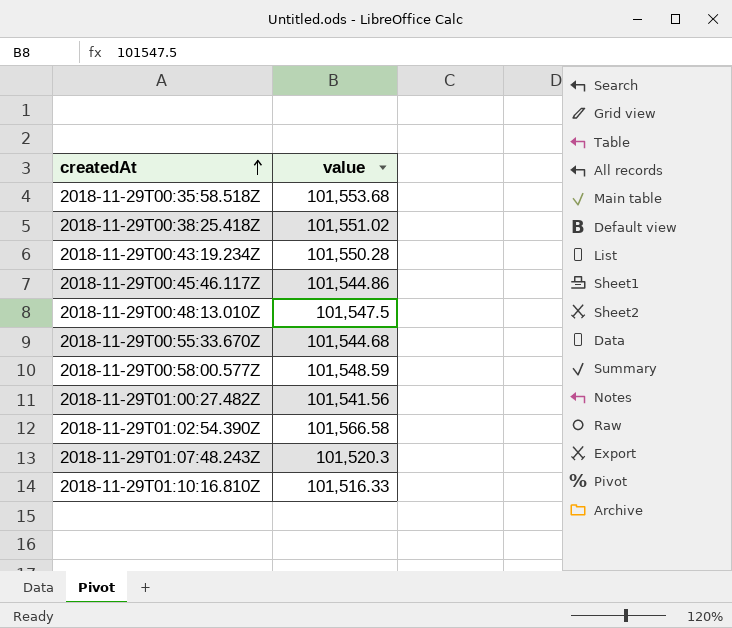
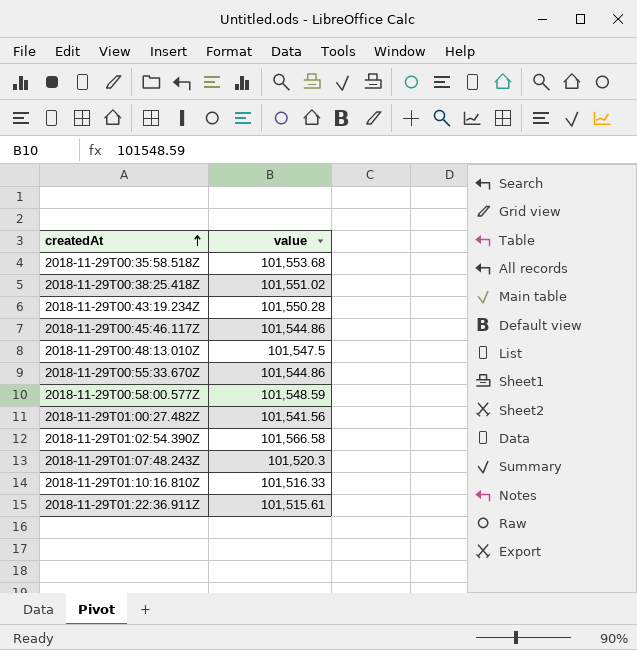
2018-11-29T00:55:33.670Z | value: 101,544.68 -> 101,544.86
row 2018-11-29T01:22:36.911Z: none -> 101,515.61

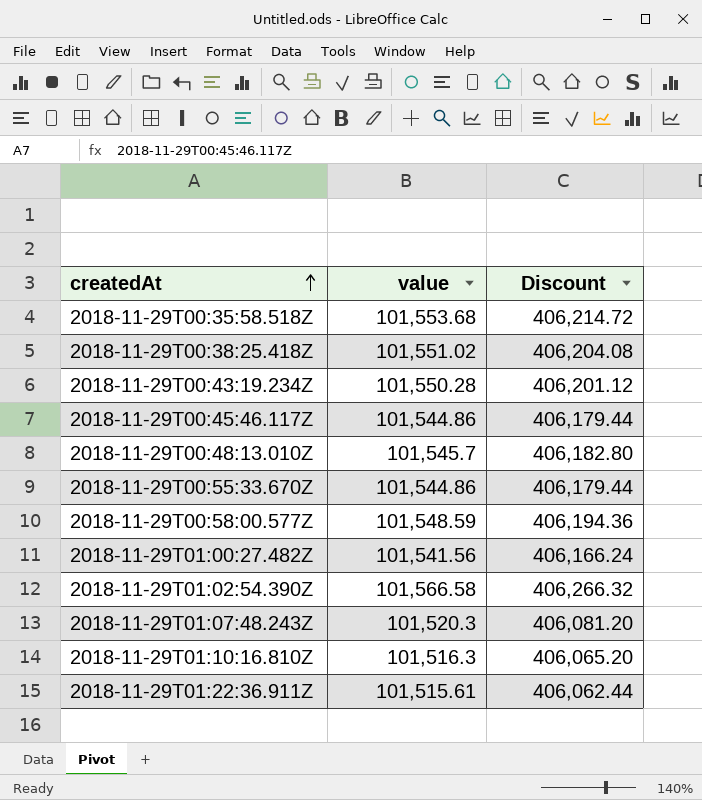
column Discount | formula: none -> [value] * 4
2018-11-29T00:48:13.010Z | value: 101,547.5 -> 101,545.7
2018-11-29T01:10:16.810Z | value: 101,516.33 -> 101,516.3

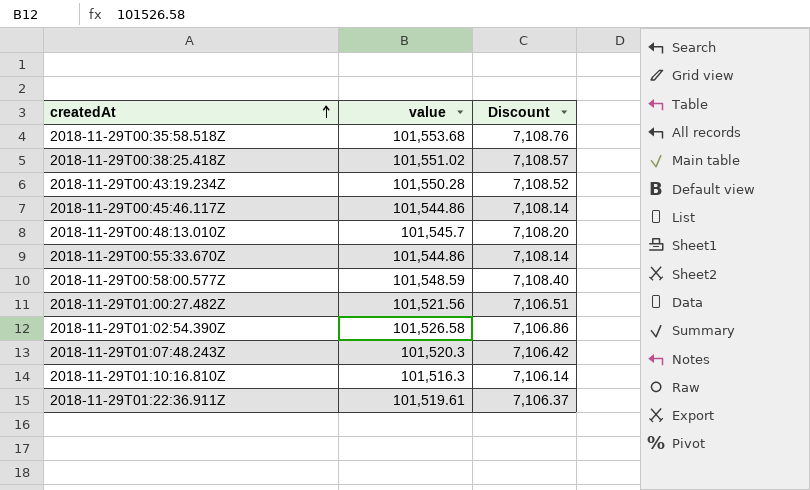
column Discount | formula: [value] * 4 -> [value] * 0.07
2018-11-29T01:00:27.482Z | value: 101,541.56 -> 101,521.56
2018-11-29T01:02:54.390Z | value: 101,566.58 -> 101,526.58
2018-11-29T01:22:36.911Z | value: 101,515.61 -> 101,519.61

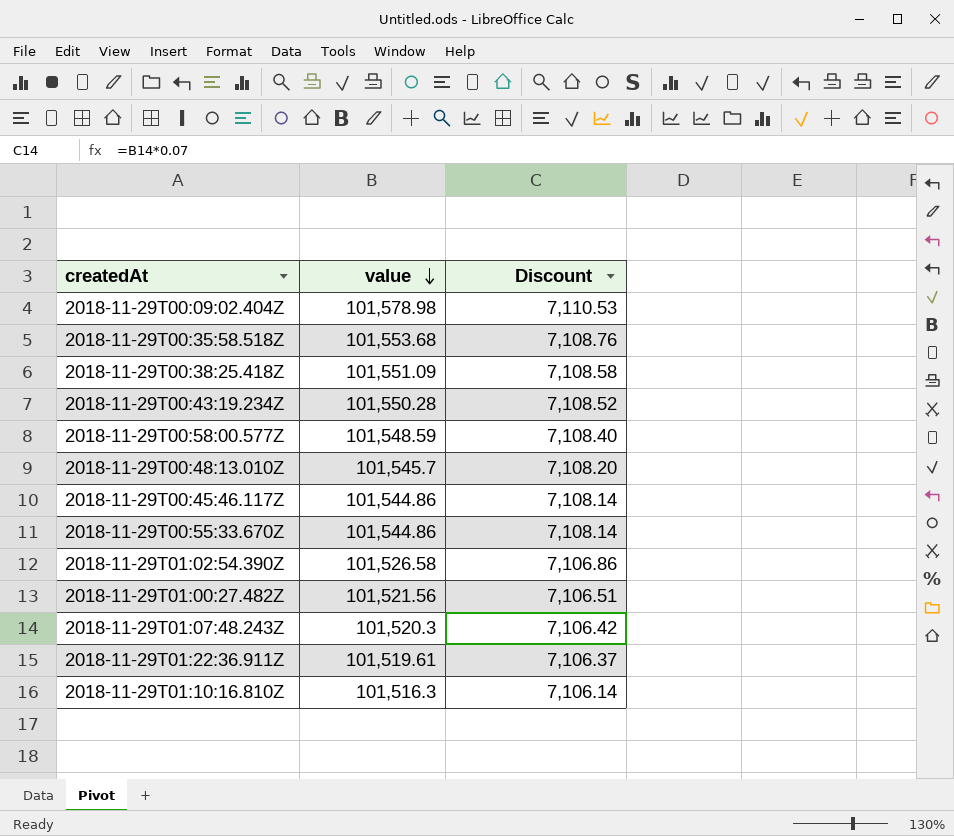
row order: createdAt ascending -> value descending
row 2018-11-29T00:09:02.404Z: none -> 101,578.98 | 7,110.53
2018-11-29T00:38:25.418Z | value: 101,551.02 -> 101,551.09
2018-11-29T00:38:25.418Z | Discount: 7,108.57 -> 7,108.58

